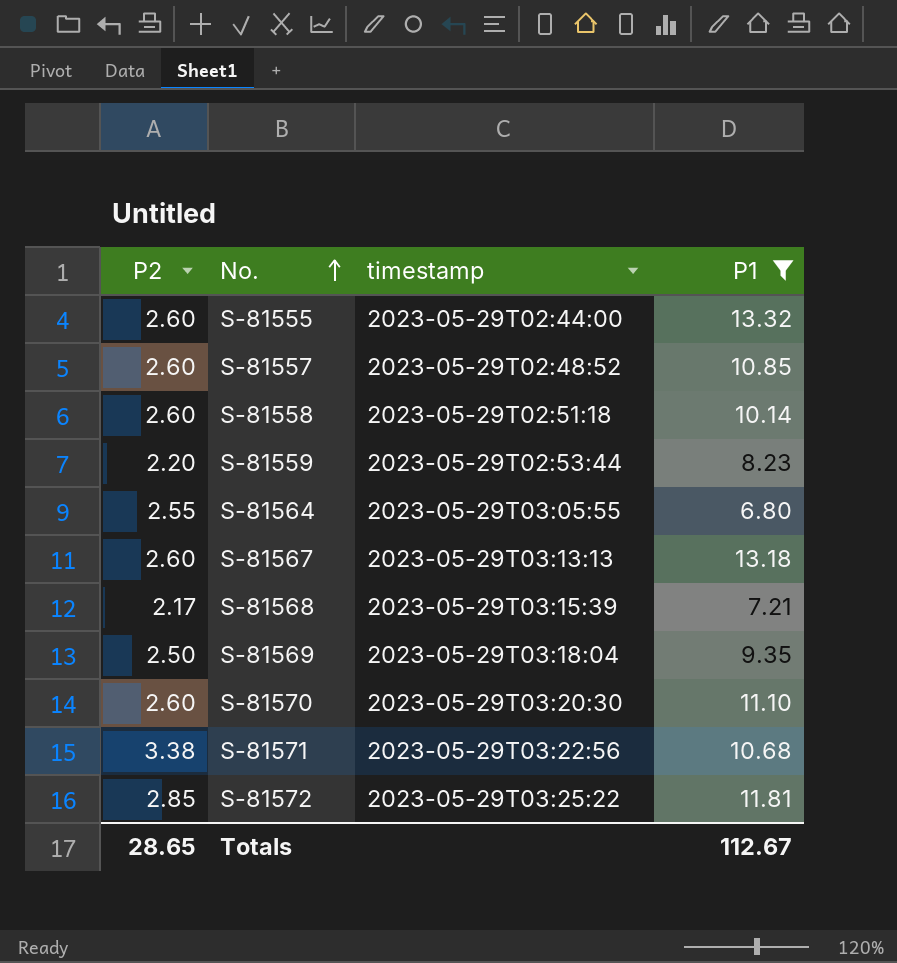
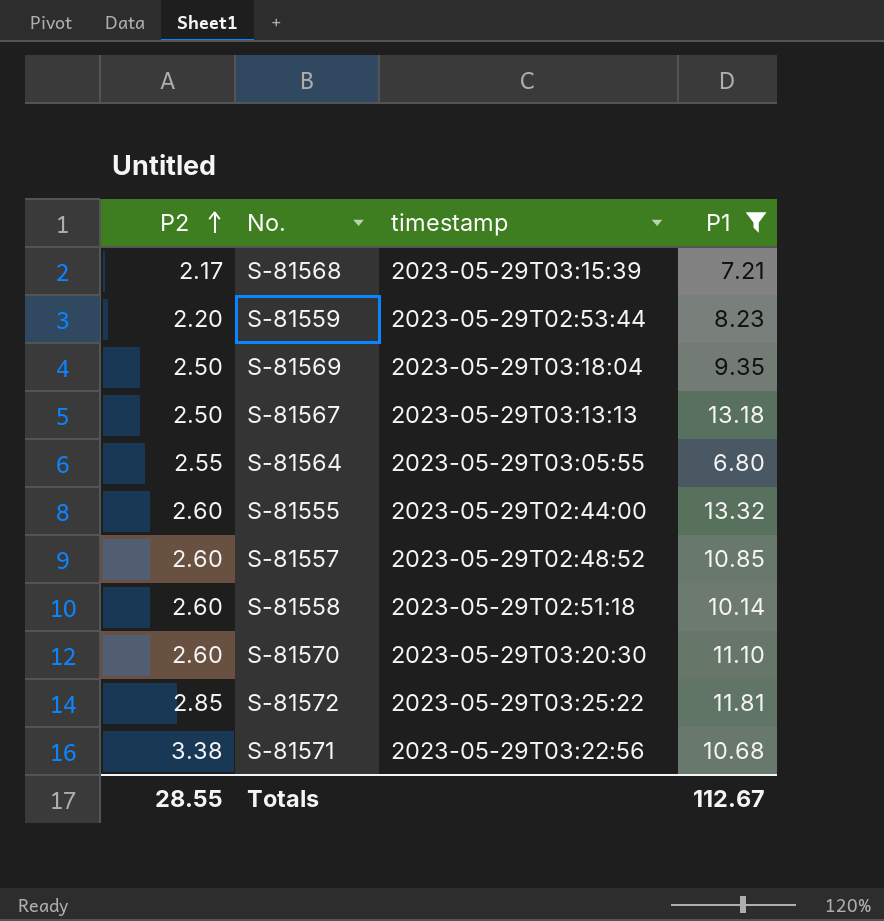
row order: No. ascending -> P2 ascending
S-81567 | P2: 2.60 -> 2.50
Totals | P2: 28.65 -> 28.55

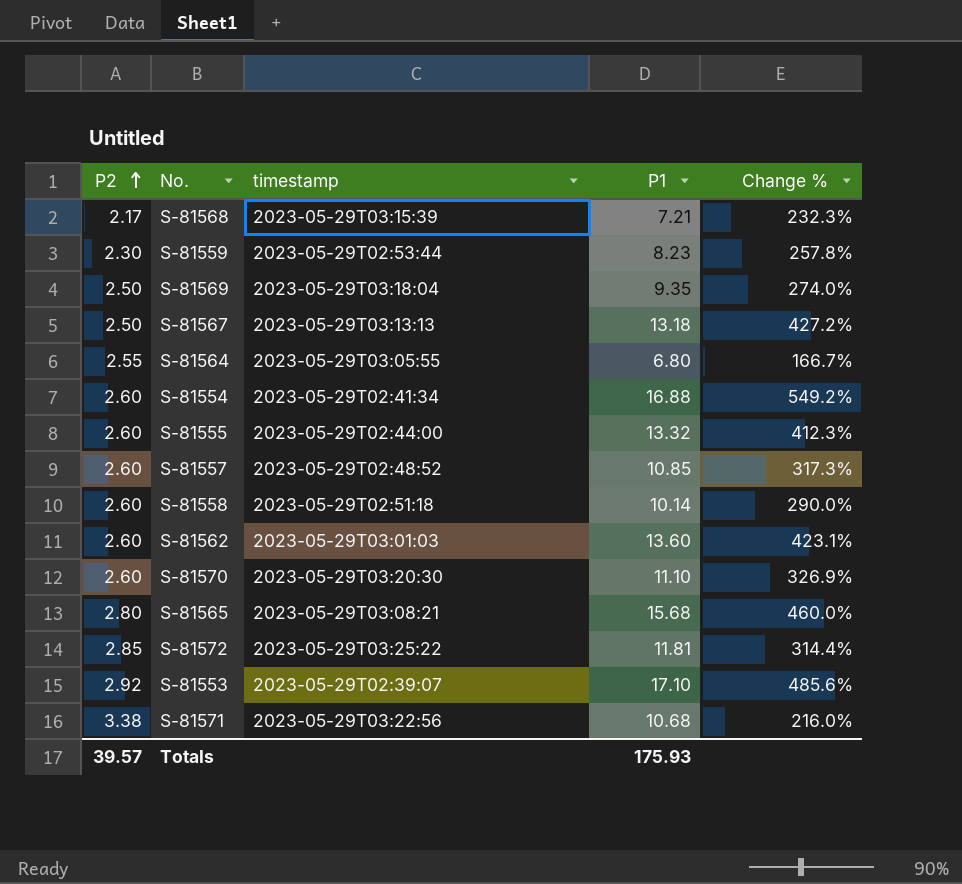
filter: P1 <= 13.32 -> none
column Change % | formula: none -> ([P1] - [P2]) / [P2]
S-81559 | P2: 2.20 -> 2.30
Totals | P2: 28.55 -> 39.57
Totals | P1: 112.67 -> 175.93

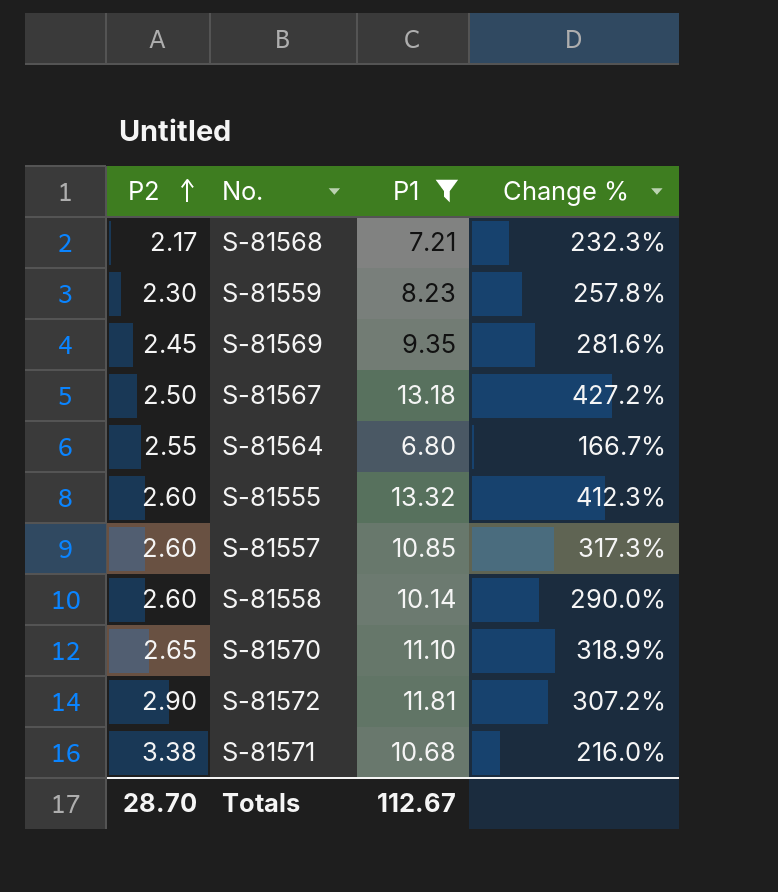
filter: none -> P1 <= 13.32
column timestamp | position: 3 -> none
S-81569 | P2: 2.50 -> 2.45
S-81569 | Change %: 274.0% -> 281.6%
S-81570 | P2: 2.60 -> 2.65
S-81570 | Change %: 326.9% -> 318.9%
S-81572 | P2: 2.85 -> 2.90
S-81572 | Change %: 314.4% -> 307.2%
Totals | P2: 39.57 -> 28.70
Totals | P1: 175.93 -> 112.67

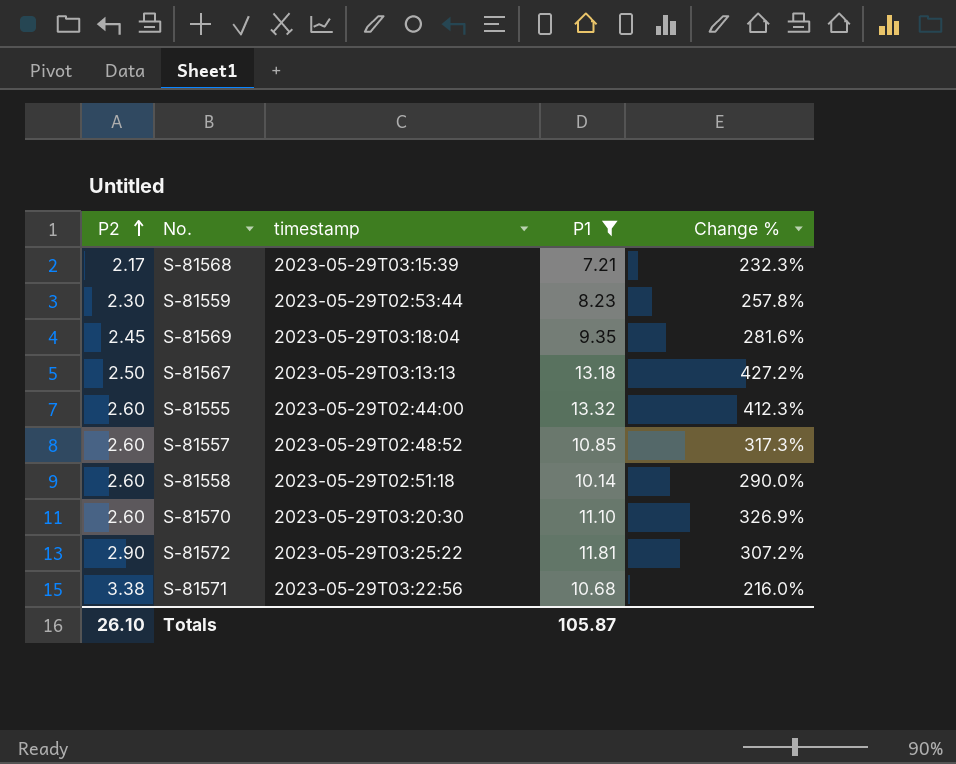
column timestamp | position: none -> 3
row S-81564: 2.55 | 6.80 | 166.7% -> none
S-81570 | P2: 2.65 -> 2.60
S-81570 | Change %: 318.9% -> 326.9%
Totals | P2: 28.70 -> 26.10
Totals | P1: 112.67 -> 105.87

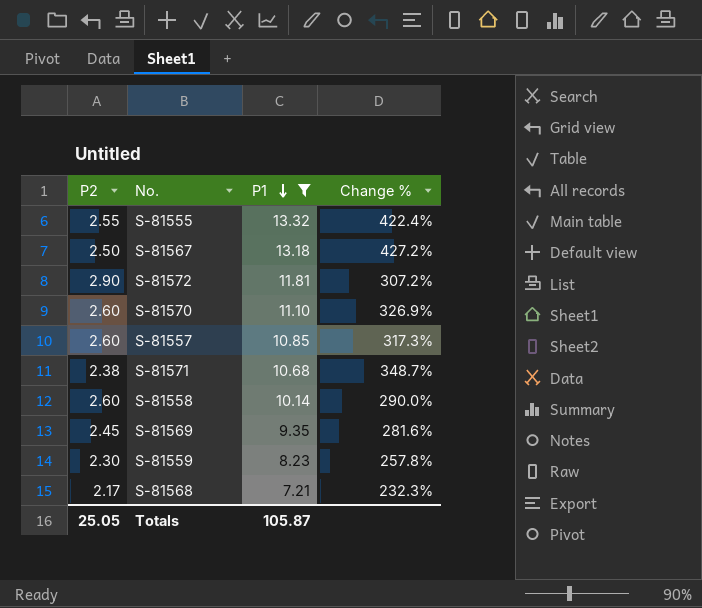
row order: P2 ascending -> P1 descending
column timestamp | position: 3 -> none
S-81555 | P2: 2.60 -> 2.55
S-81555 | Change %: 412.3% -> 422.4%
S-81571 | P2: 3.38 -> 2.38
S-81571 | Change %: 216.0% -> 348.7%
Totals | P2: 26.10 -> 25.05

